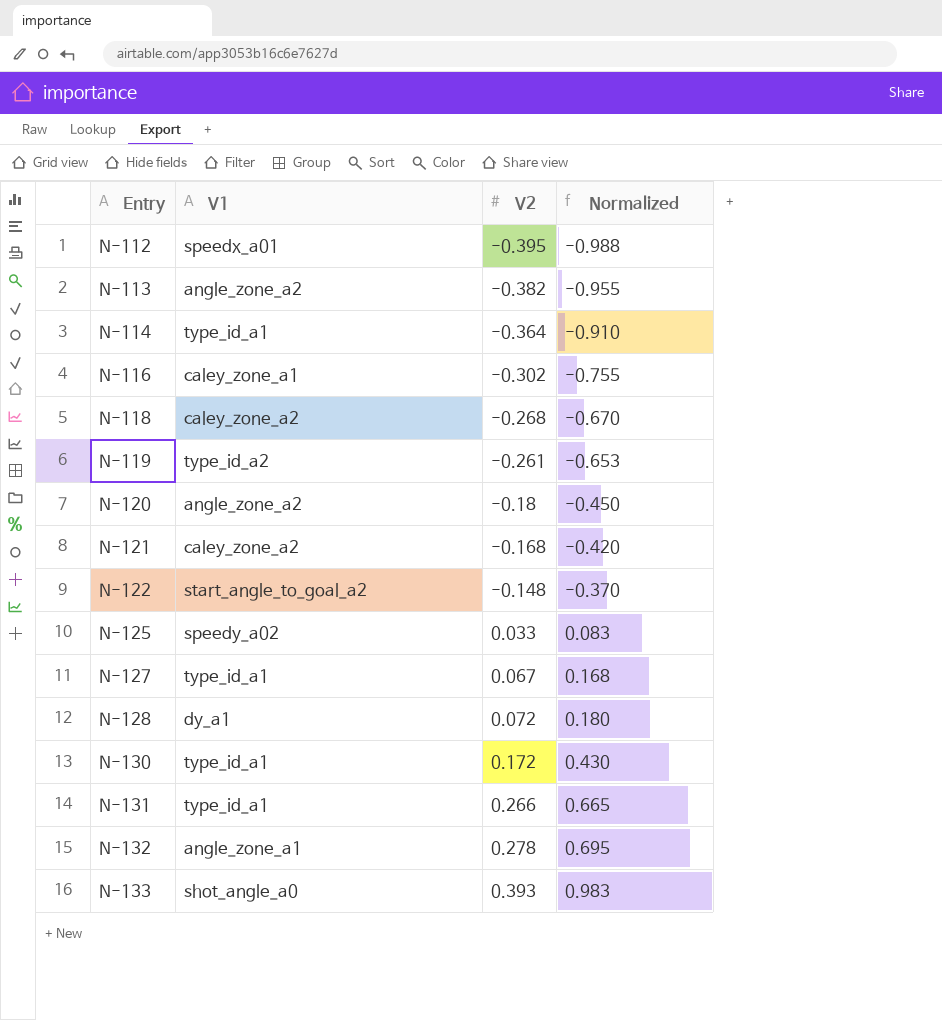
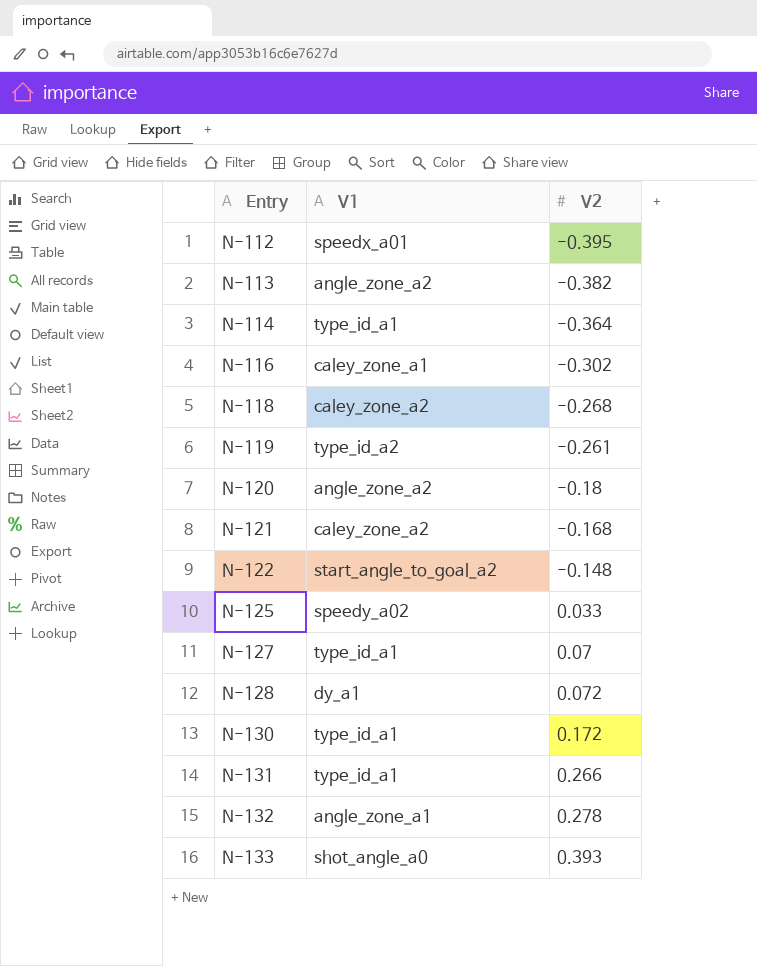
column Normalized | formula: [V2] * 2.5 -> none
N-127 | V2: 0.067 -> 0.07

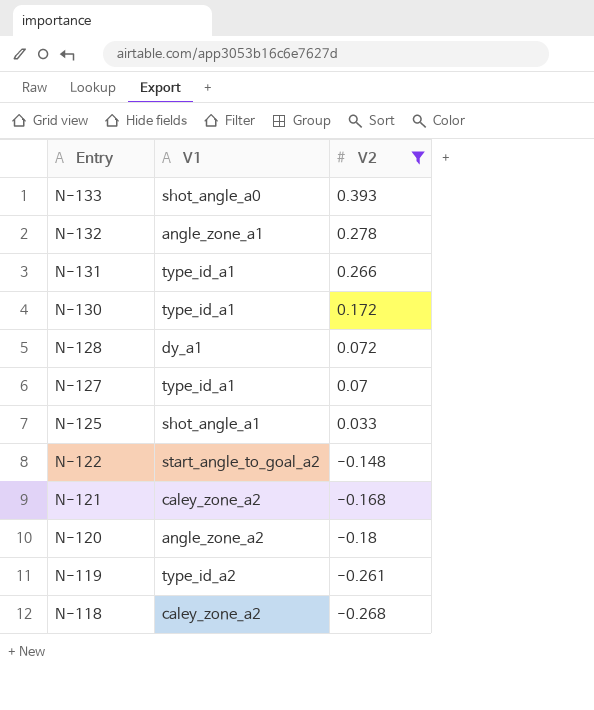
filter: none -> V2 >= -0.268
row order: Entry ascending -> Entry descending
N-125 | V1: speedy_a02 -> shot_angle_a1

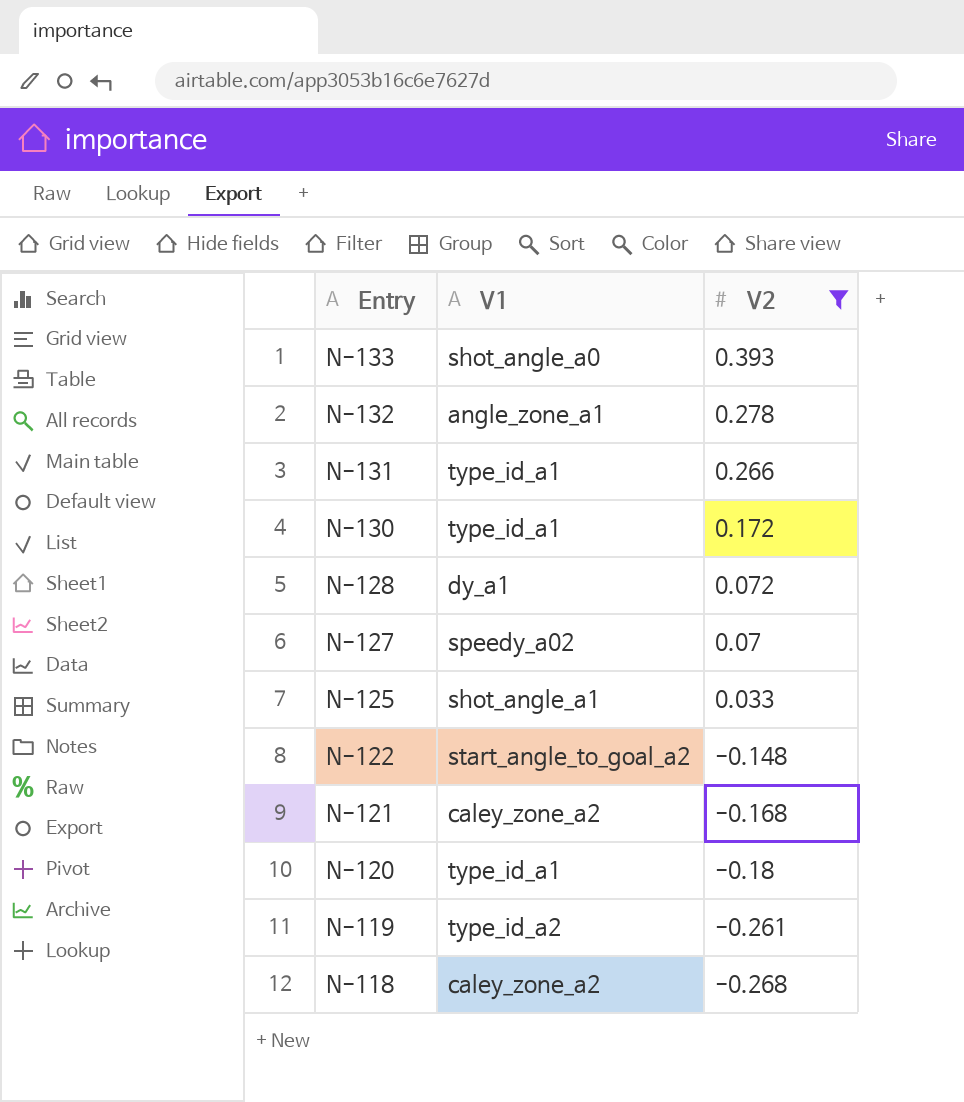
N-127 | V1: type_id_a1 -> speedy_a02
N-120 | V1: angle_zone_a2 -> type_id_a1

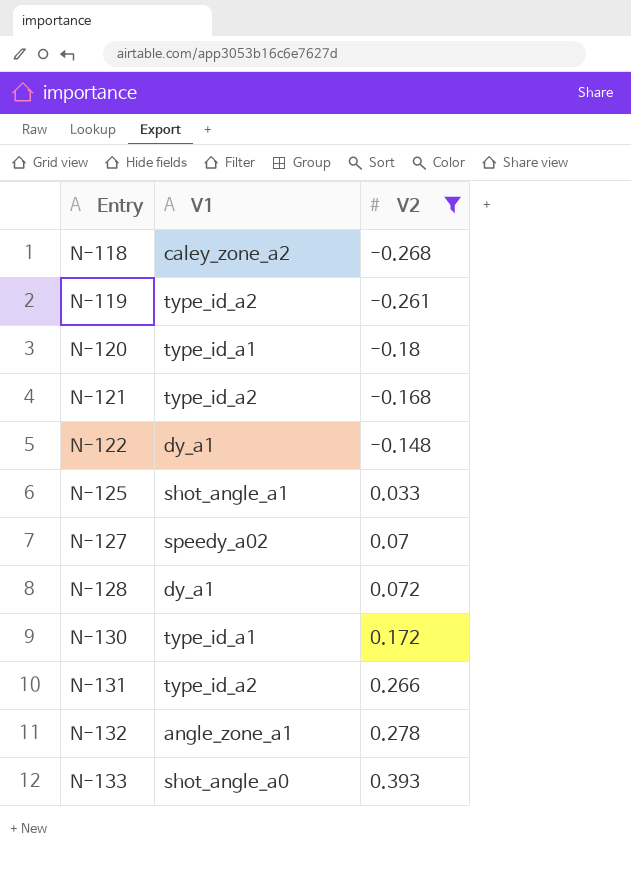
row order: Entry descending -> Entry ascending
N-121 | V1: caley_zone_a2 -> type_id_a2
N-122 | V1: start_angle_to_goal_a2 -> dy_a1
N-131 | V1: type_id_a1 -> type_id_a2

